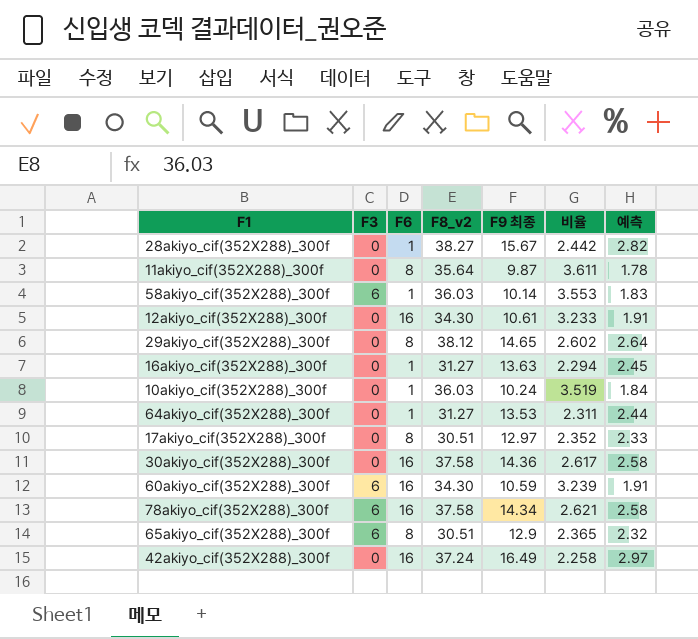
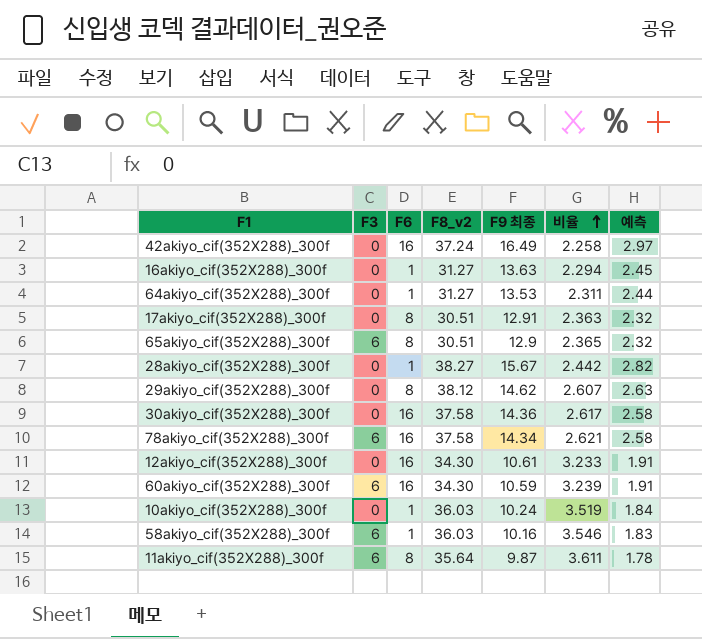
row order: none -> 비율 ascending
17akiyo_cif(352X288)_300f | F9 최종: 12.97 -> 12.91
17akiyo_cif(352X288)_300f | 비율: 2.352 -> 2.363
17akiyo_cif(352X288)_300f | 예측: 2.33 -> 2.32
29akiyo_cif(352X288)_300f | F9 최종: 14.65 -> 14.62
29akiyo_cif(352X288)_300f | 비율: 2.602 -> 2.607
29akiyo_cif(352X288)_300f | 예측: 2.64 -> 2.63
58akiyo_cif(352X288)_300f | F9 최종: 10.14 -> 10.16
58akiyo_cif(352X288)_300f | 비율: 3.553 -> 3.546
11akiyo_cif(352X288)_300f | F3: 0 -> 6

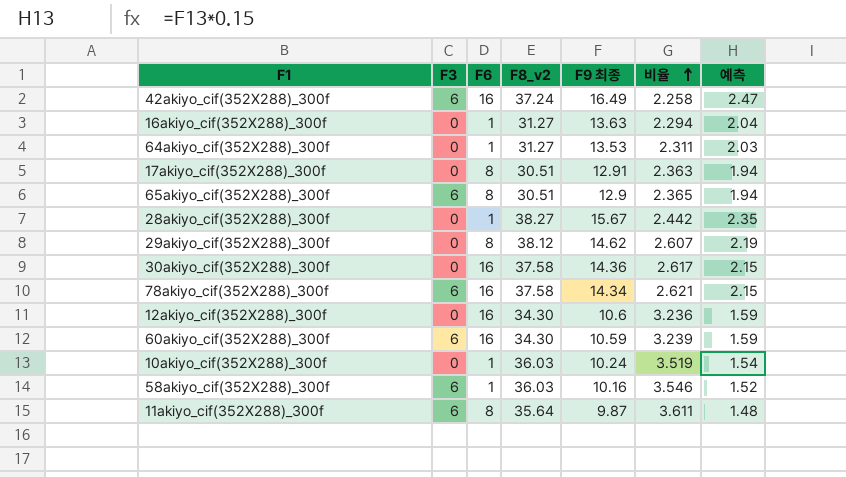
column 예측 | formula: [F9 최종] * 0.18 -> [F9 최종] * 0.15
42akiyo_cif(352X288)_300f | F3: 0 -> 6
12akiyo_cif(352X288)_300f | F9 최종: 10.61 -> 10.6
12akiyo_cif(352X288)_300f | 비율: 3.233 -> 3.236

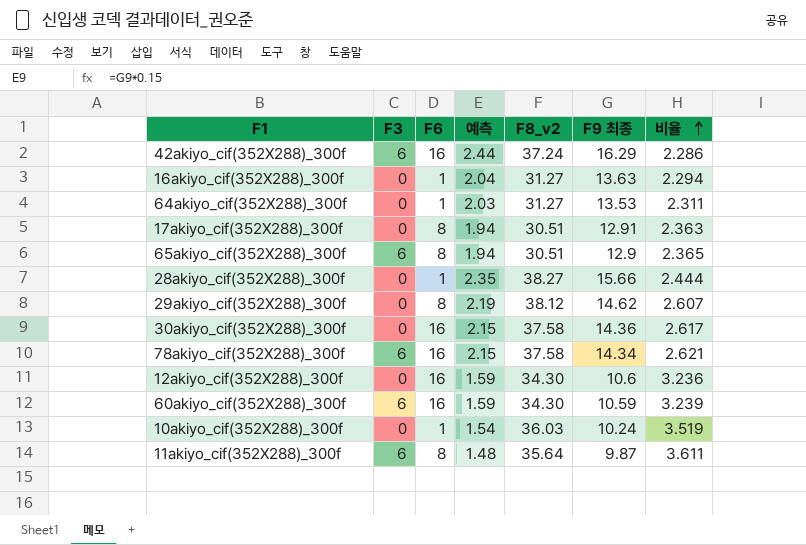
column 예측 | position: 7 -> 4
row 58akiyo_cif(352X288)_300f: 6 | 1 | 36.03 | 10.16 | 3.546 | 1.52 -> none
42akiyo_cif(352X288)_300f | 예측: 2.47 -> 2.44
42akiyo_cif(352X288)_300f | F9 최종: 16.49 -> 16.29
42akiyo_cif(352X288)_300f | 비율: 2.258 -> 2.286
28akiyo_cif(352X288)_300f | F9 최종: 15.67 -> 15.66
28akiyo_cif(352X288)_300f | 비율: 2.442 -> 2.444

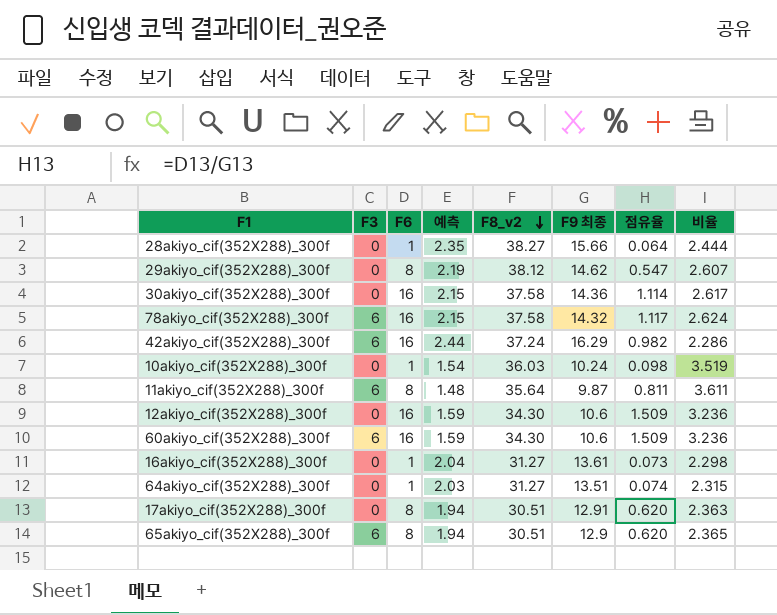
row order: 비율 ascending -> F8_v2 descending
column 점유율 | formula: none -> [F6] / [F9 최종]
78akiyo_cif(352X288)_300f | F9 최종: 14.34 -> 14.32
78akiyo_cif(352X288)_300f | 비율: 2.621 -> 2.624
60akiyo_cif(352X288)_300f | F9 최종: 10.59 -> 10.6
60akiyo_cif(352X288)_300f | 비율: 3.239 -> 3.236
16akiyo_cif(352X288)_300f | F9 최종: 13.63 -> 13.61
16akiyo_cif(352X288)_300f | 비율: 2.294 -> 2.298
64akiyo_cif(352X288)_300f | F9 최종: 13.53 -> 13.51
64akiyo_cif(352X288)_300f | 비율: 2.311 -> 2.315

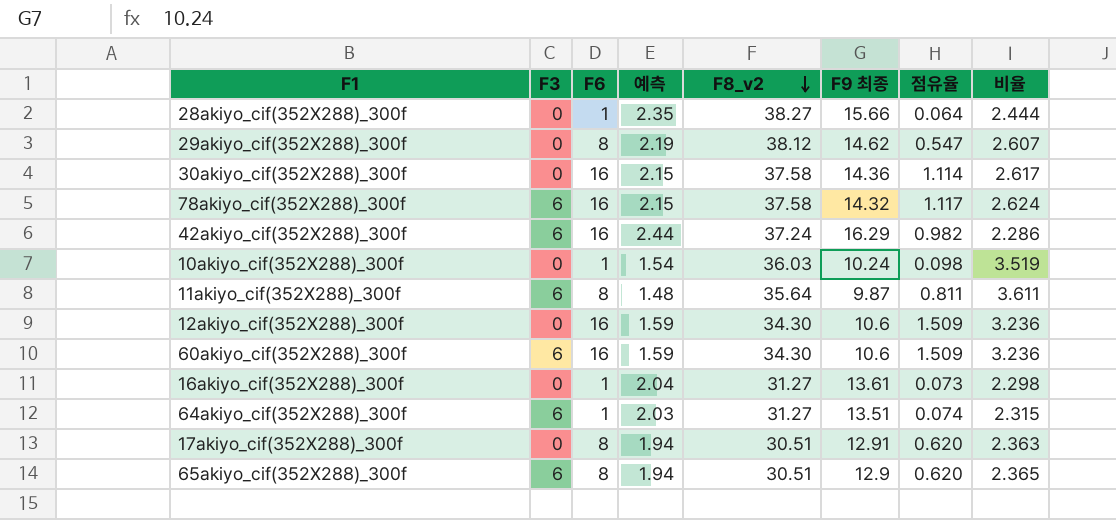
64akiyo_cif(352X288)_300f | F3: 0 -> 6

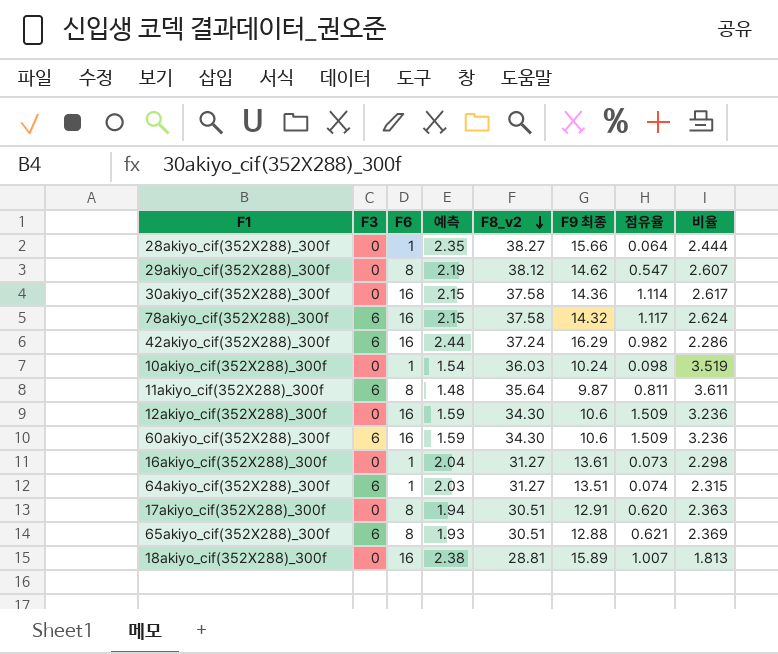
65akiyo_cif(352X288)_300f | 예측: 1.94 -> 1.93
65akiyo_cif(352X288)_300f | F9 최종: 12.9 -> 12.88
65akiyo_cif(352X288)_300f | 점유율: 0.620 -> 0.621
65akiyo_cif(352X288)_300f | 비율: 2.365 -> 2.369
row 18akiyo_cif(352X288)_300f: none -> 0 | 16 | 2.38 | 28.81 | 15.89 | 1.007 | 1.813

